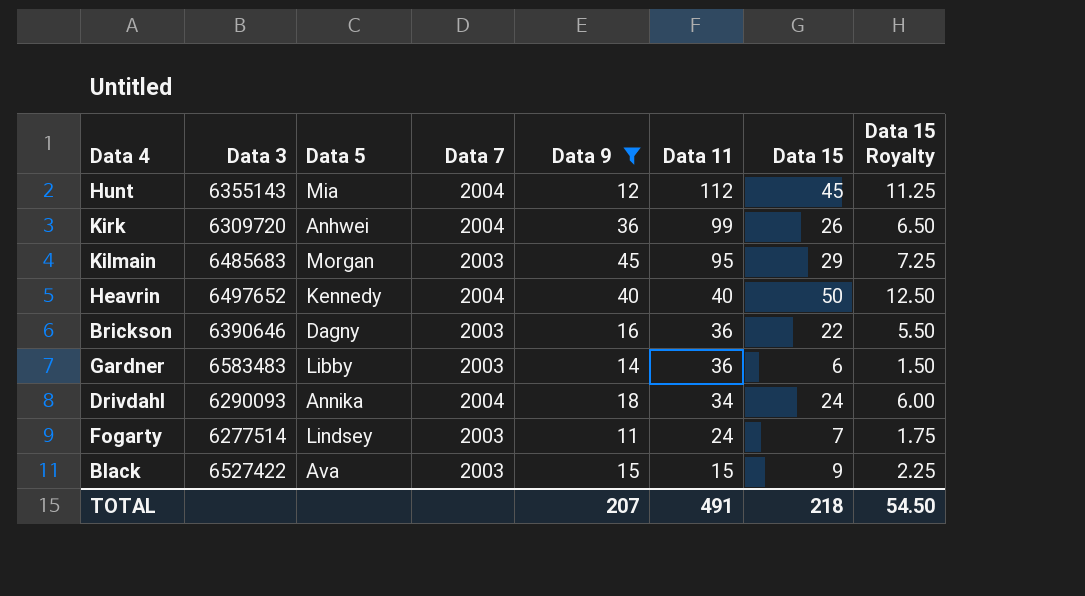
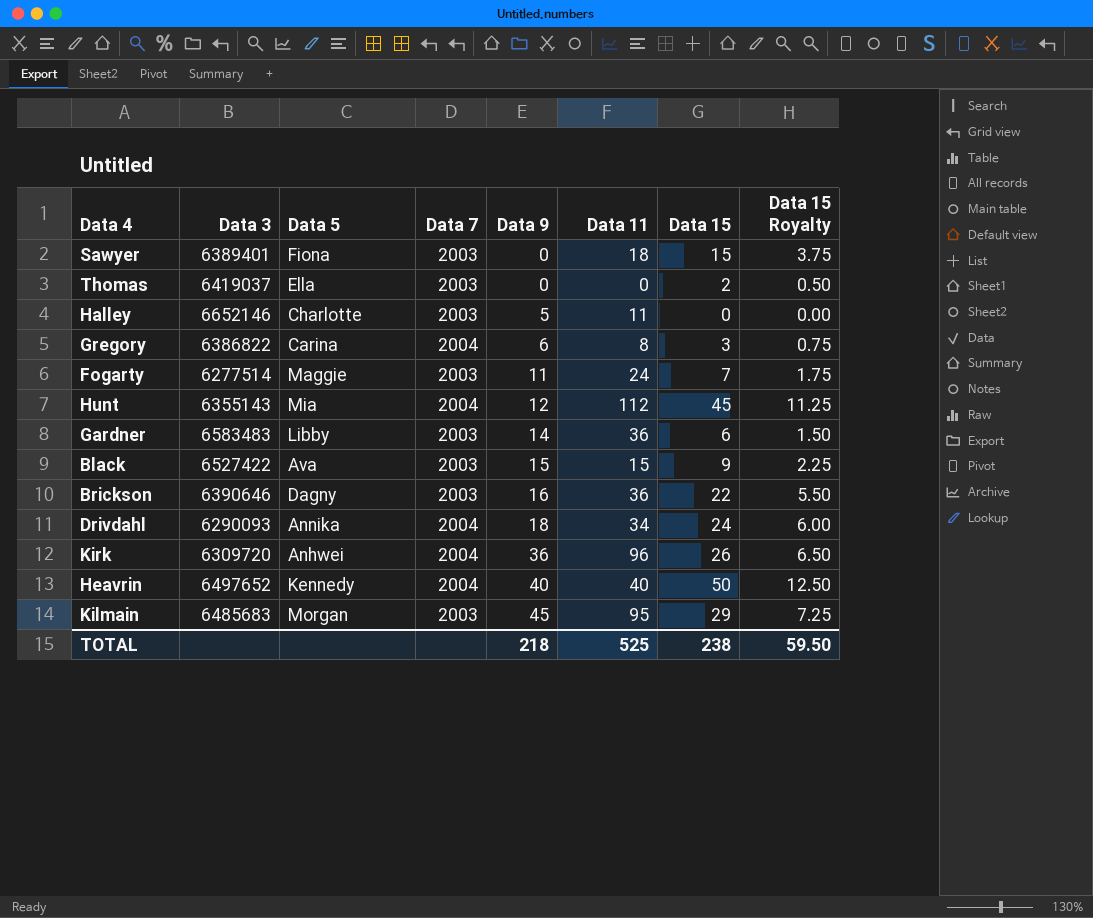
filter: Data 9 >= 11 -> none
row order: Data 11 descending -> Data 9 ascending
Fogarty | Data 5: Lindsey -> Maggie
Kirk | Data 11: 99 -> 96
TOTAL | Data 9: 207 -> 218
TOTAL | Data 11: 491 -> 525
TOTAL | Data 15: 218 -> 238
TOTAL | Data 15 Royalty: 54.50 -> 59.50

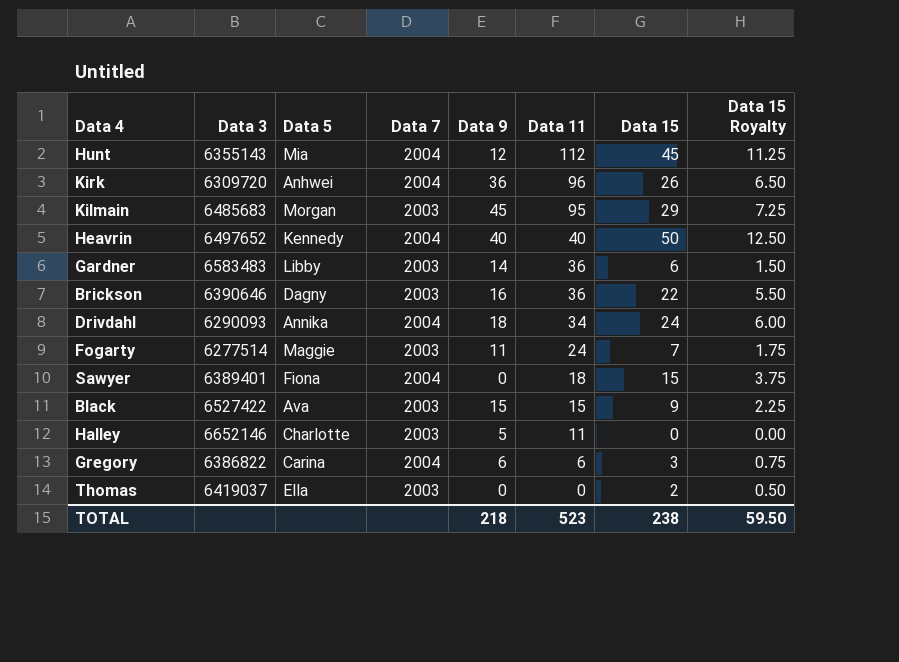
row order: Data 9 ascending -> Data 11 descending
Sawyer | Data 7: 2003 -> 2004
Gregory | Data 11: 8 -> 6
TOTAL | Data 11: 525 -> 523

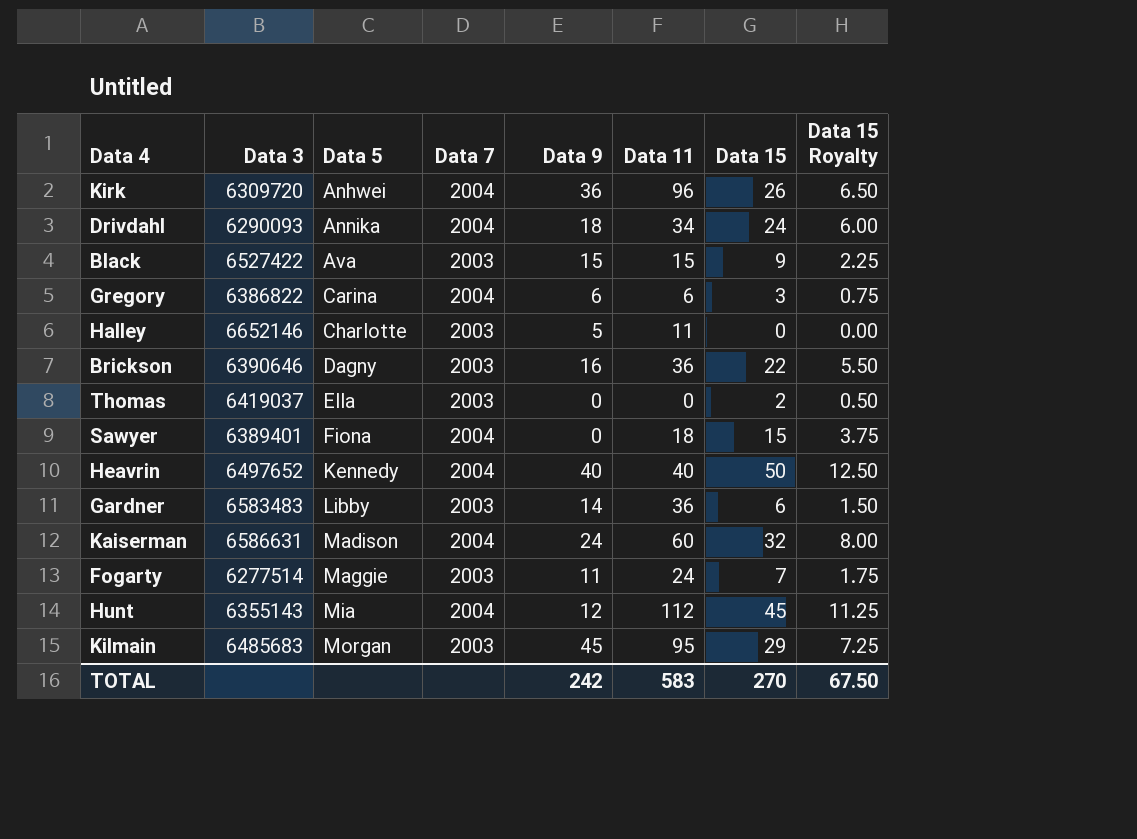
row order: Data 11 descending -> Data 5 ascending
row Kaiserman: none -> 6586631 | Madison | 2004 | 24 | 60 | 32 | 8.00
TOTAL | Data 9: 218 -> 242
TOTAL | Data 11: 523 -> 583
TOTAL | Data 15: 238 -> 270
TOTAL | Data 15 Royalty: 59.50 -> 67.50

